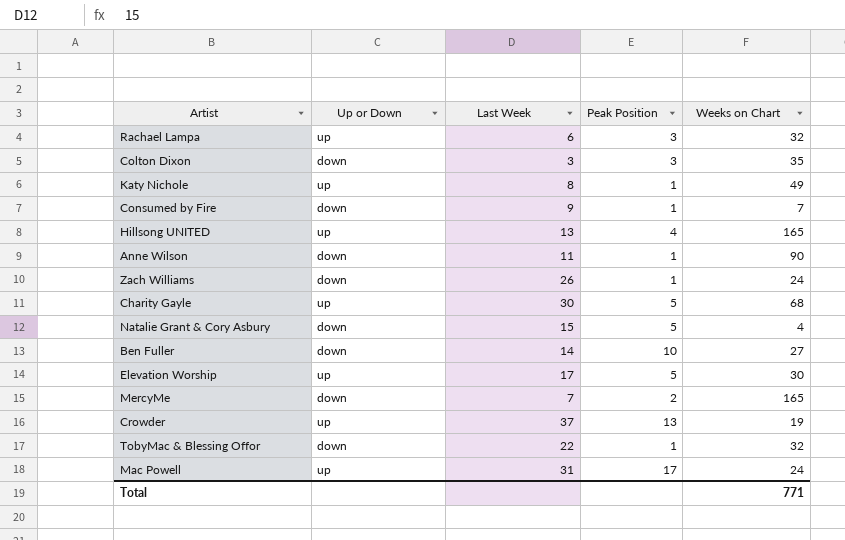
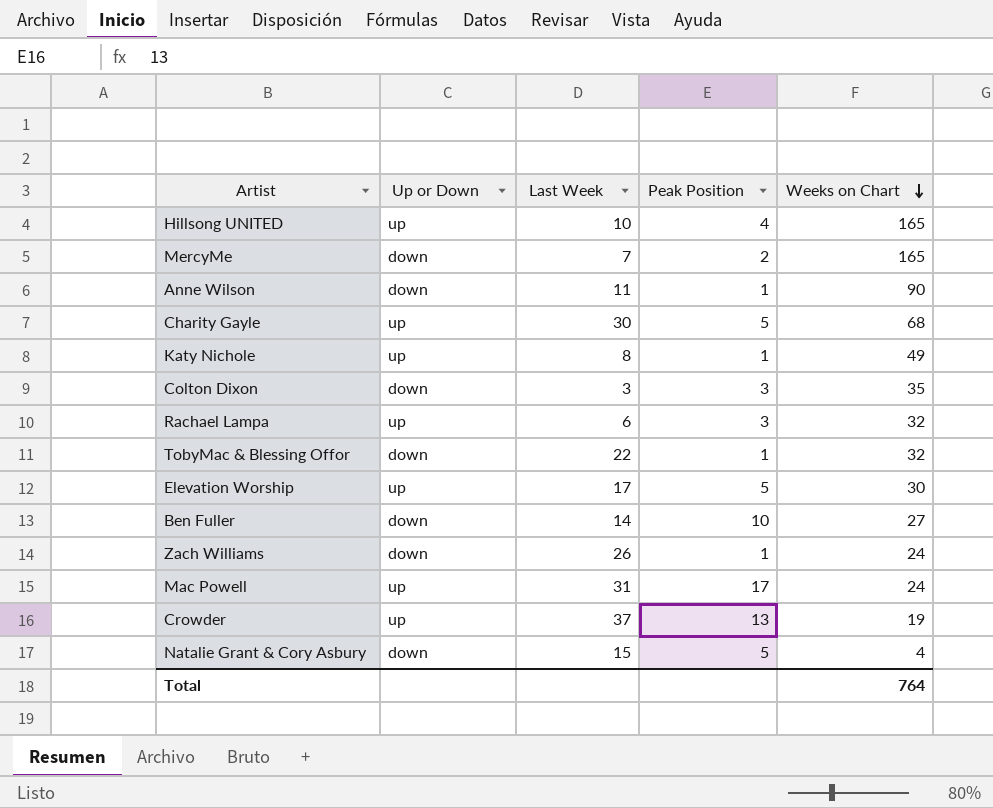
row order: none -> Weeks on Chart descending
row Consumed by Fire: down | 9 | 1 | 7 -> none
Hillsong UNITED | Last Week: 13 -> 10
Total | Weeks on Chart: 771 -> 764

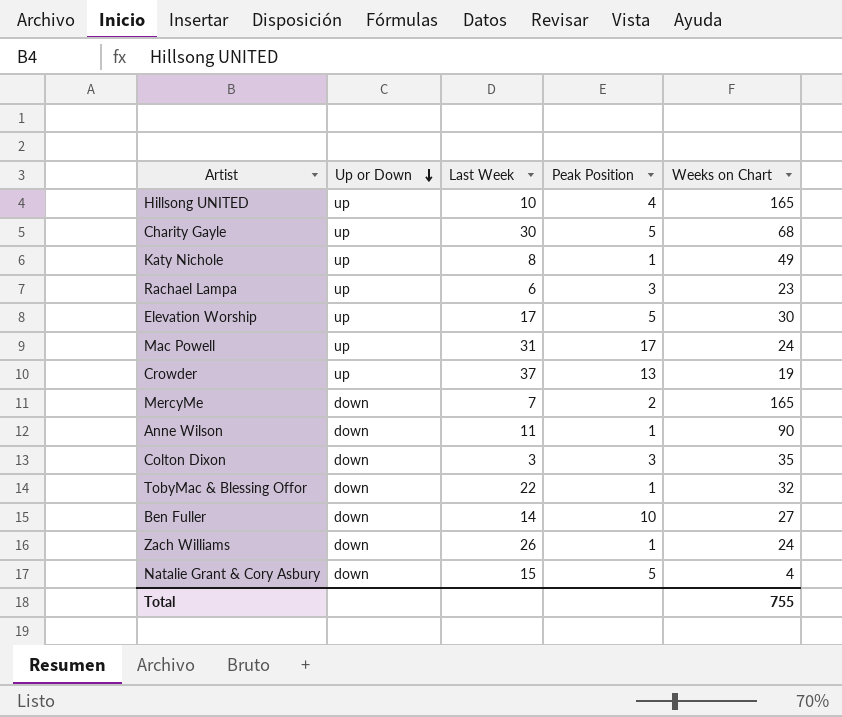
row order: Weeks on Chart descending -> Up or Down descending
Rachael Lampa | Weeks on Chart: 32 -> 23
Total | Weeks on Chart: 764 -> 755

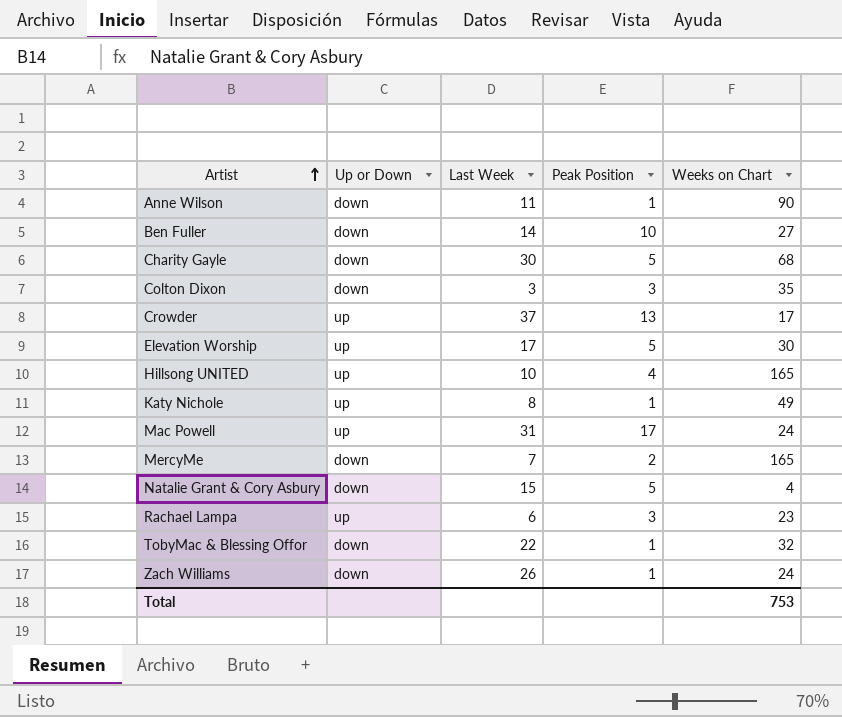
row order: Up or Down descending -> Artist ascending
Charity Gayle | Up or Down: up -> down
Crowder | Weeks on Chart: 19 -> 17
Total | Weeks on Chart: 755 -> 753

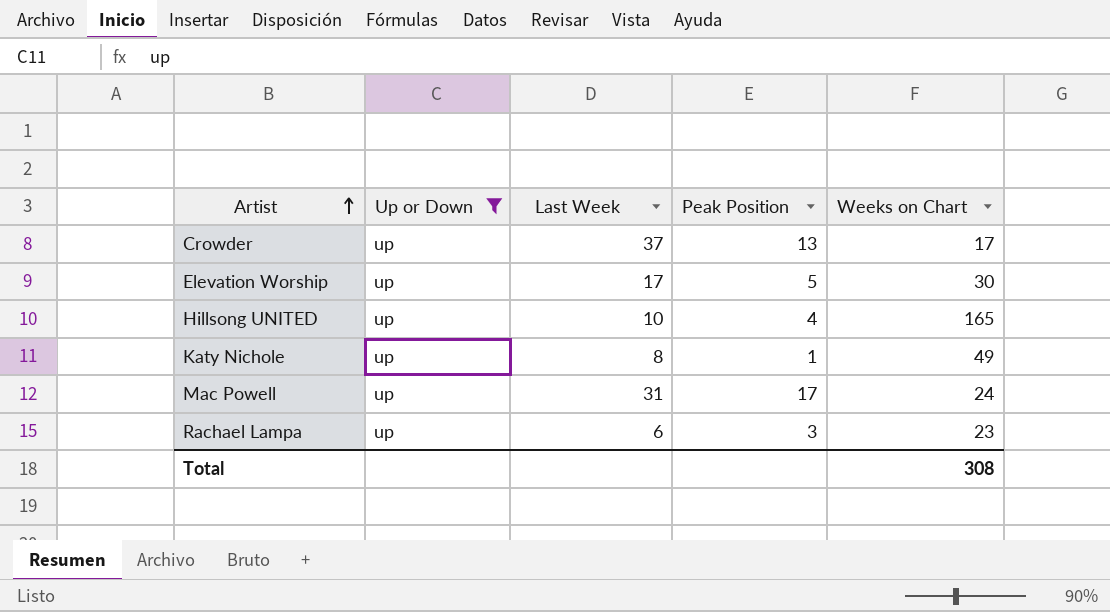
filter: none -> Up or Down = up
Total | Weeks on Chart: 753 -> 308

